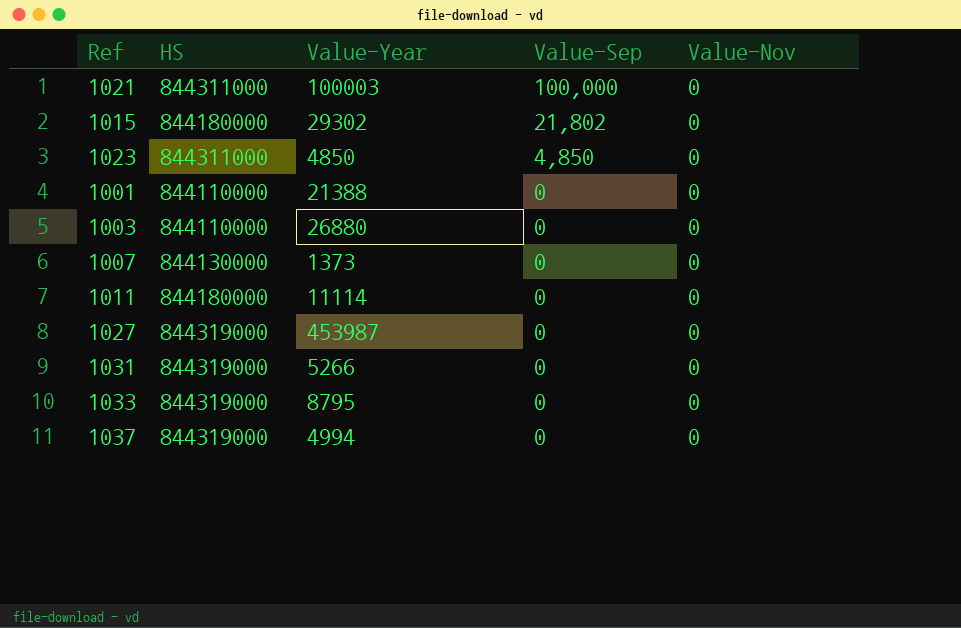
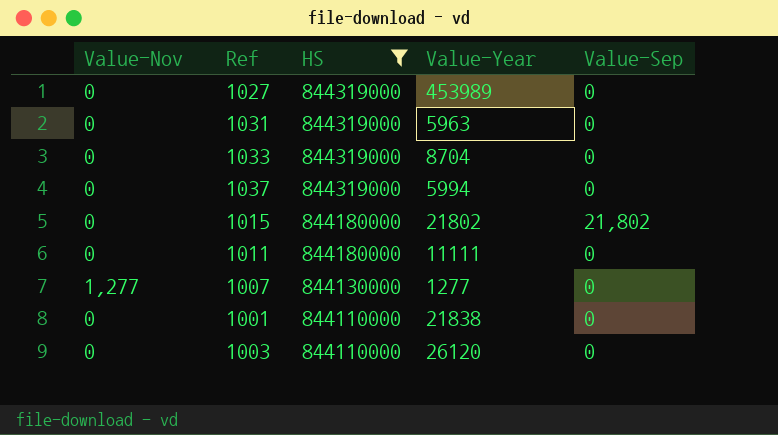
filter: none -> HS != 844311000
row order: Value-Sep descending -> HS descending
column Value-Nov | position: 5 -> 1
1027 | Value-Year: 453987 -> 453989
1031 | Value-Year: 5266 -> 5963
1033 | Value-Year: 8795 -> 8704
1037 | Value-Year: 4994 -> 5994
1015 | Value-Year: 29302 -> 21802
1011 | Value-Year: 11114 -> 11111
1007 | Value-Nov: 0 -> 1,277
1007 | Value-Year: 1373 -> 1277
1001 | Value-Year: 21388 -> 21838
1003 | Value-Year: 26880 -> 26120

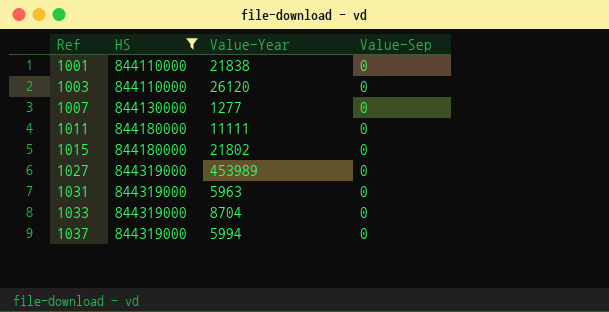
row order: HS descending -> Ref ascending
column Value-Nov | position: 1 -> none
1015 | Value-Sep: 21,802 -> 0

